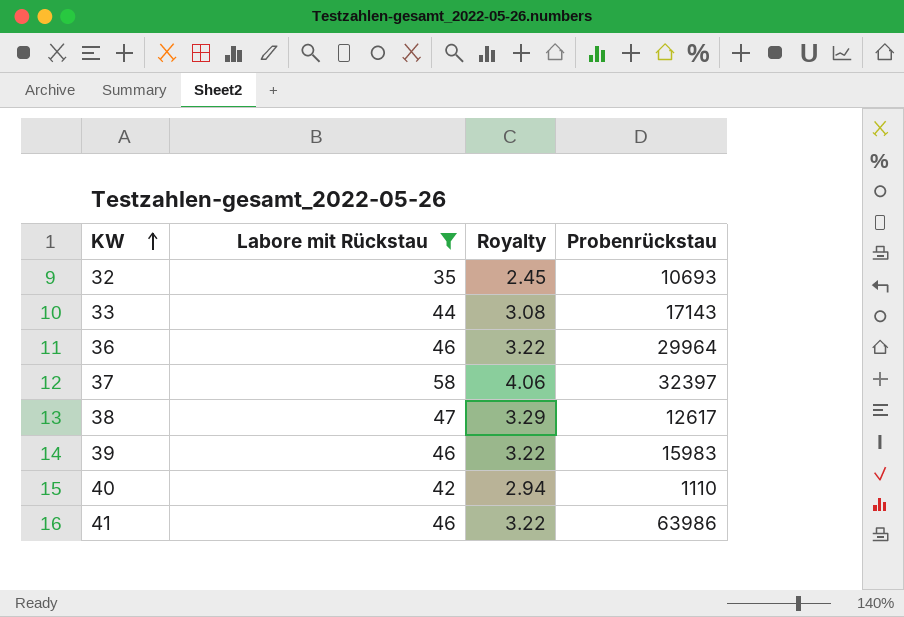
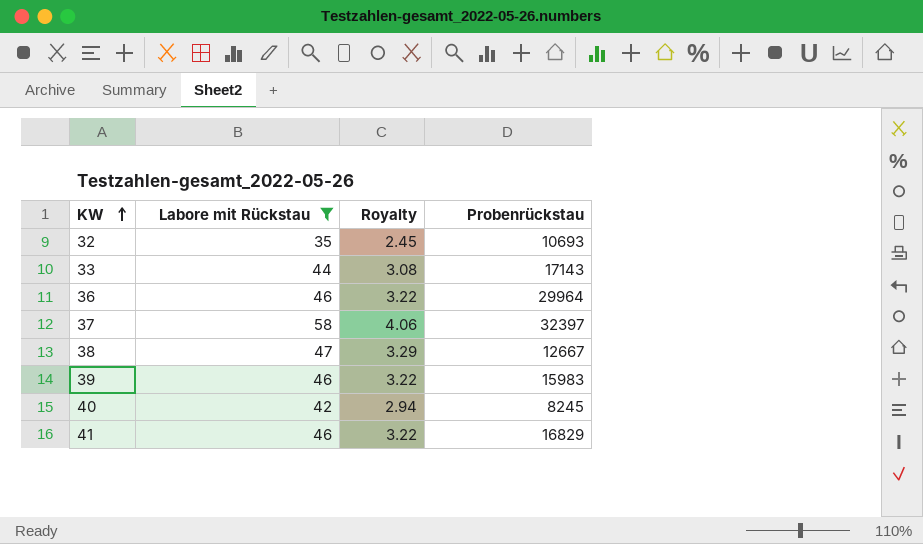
38 | Probenrückstau: 12617 -> 12667
40 | Probenrückstau: 1110 -> 8245
41 | Probenrückstau: 63986 -> 16829

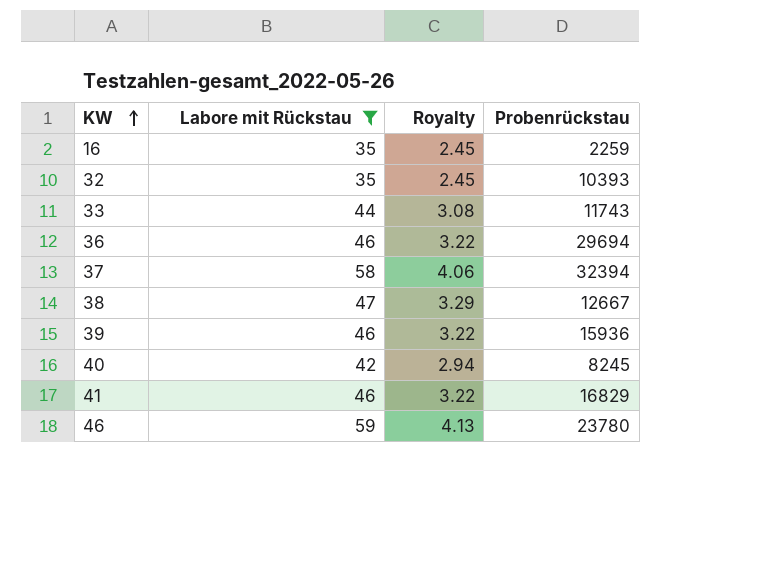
row 16: none -> 35 | 2.45 | 2259
32 | Probenrückstau: 10693 -> 10393
33 | Probenrückstau: 17143 -> 11743
36 | Probenrückstau: 29964 -> 29694
37 | Probenrückstau: 32397 -> 32394
39 | Probenrückstau: 15983 -> 15936
row 46: none -> 59 | 4.13 | 23780

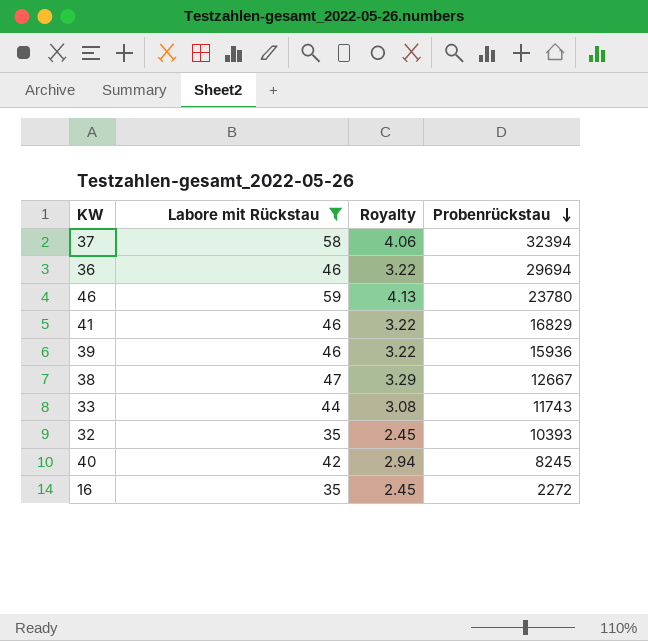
row order: KW ascending -> Probenrückstau descending
16 | Probenrückstau: 2259 -> 2272

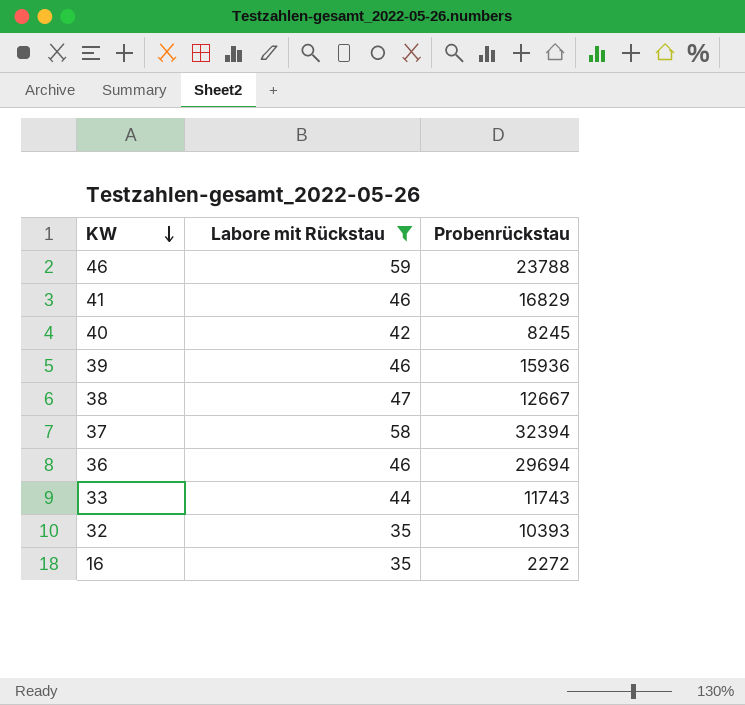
row order: Probenrückstau descending -> KW descending
column Royalty | formula: [Labore mit Rückstau] * 0.07 -> none
46 | Probenrückstau: 23780 -> 23788

